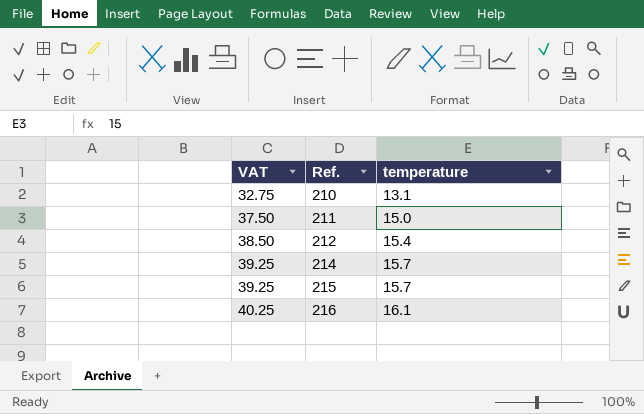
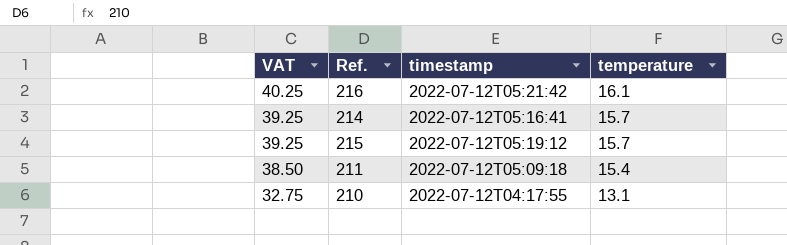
row order: VAT ascending -> VAT descending
column timestamp | position: none -> 3
row 212: 38.50 | 15.4 -> none
211 | VAT: 37.50 -> 38.50
211 | temperature: 15.0 -> 15.4

